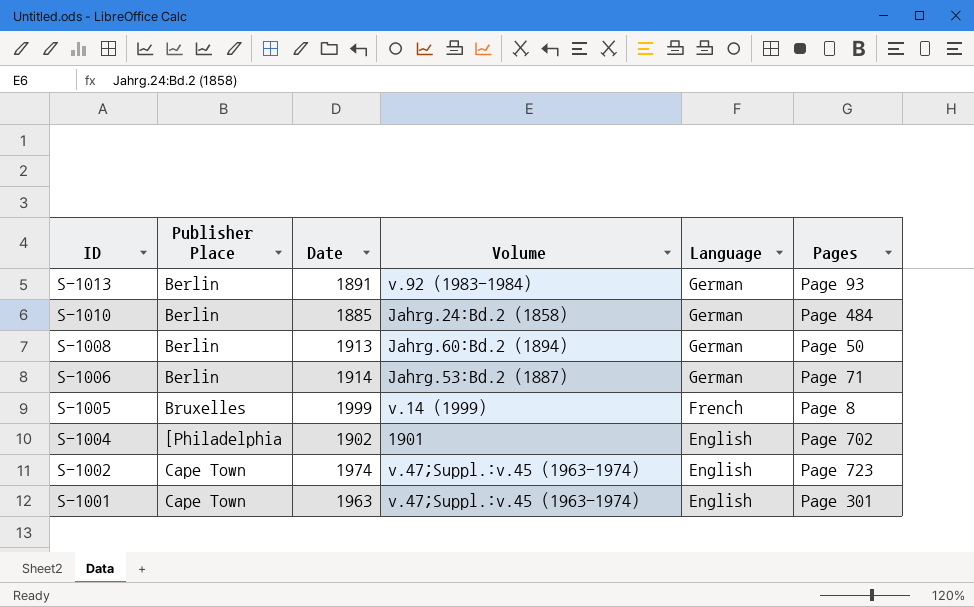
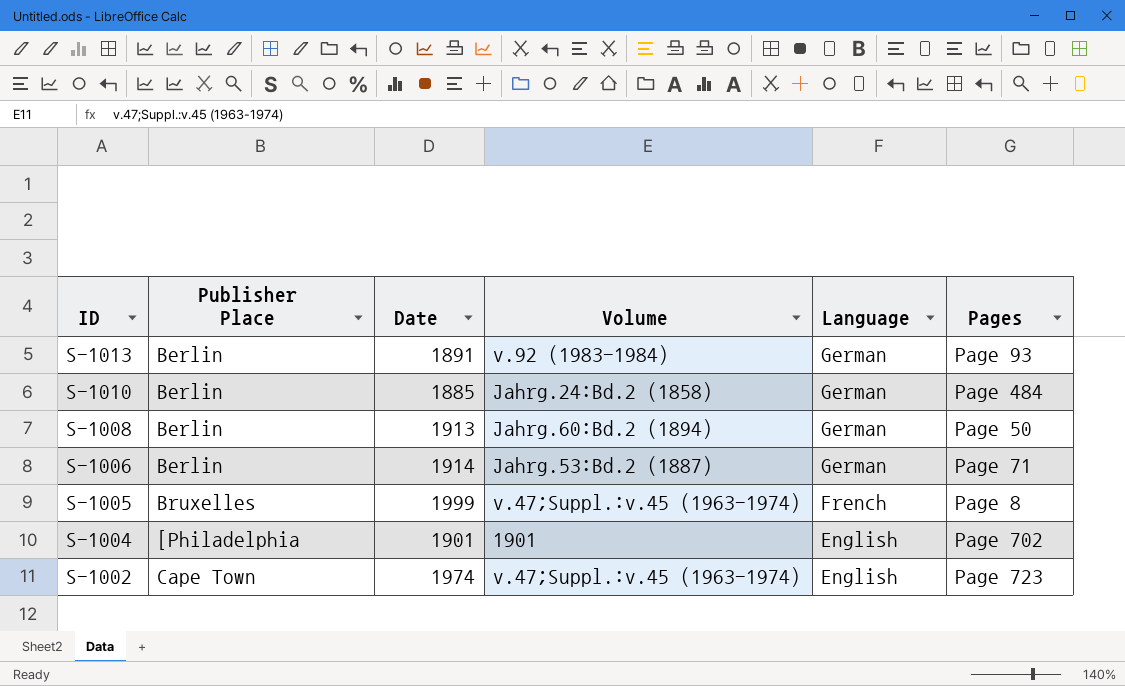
row S-1001: Cape Town | 1963 | v.47;Suppl.:v.45 (1963-1974) | English | Page 301 -> none
S-1005 | Volume: v.14 (1999) -> v.47;Suppl.:v.45 (1963-1974)
S-1004 | Date: 1902 -> 1901

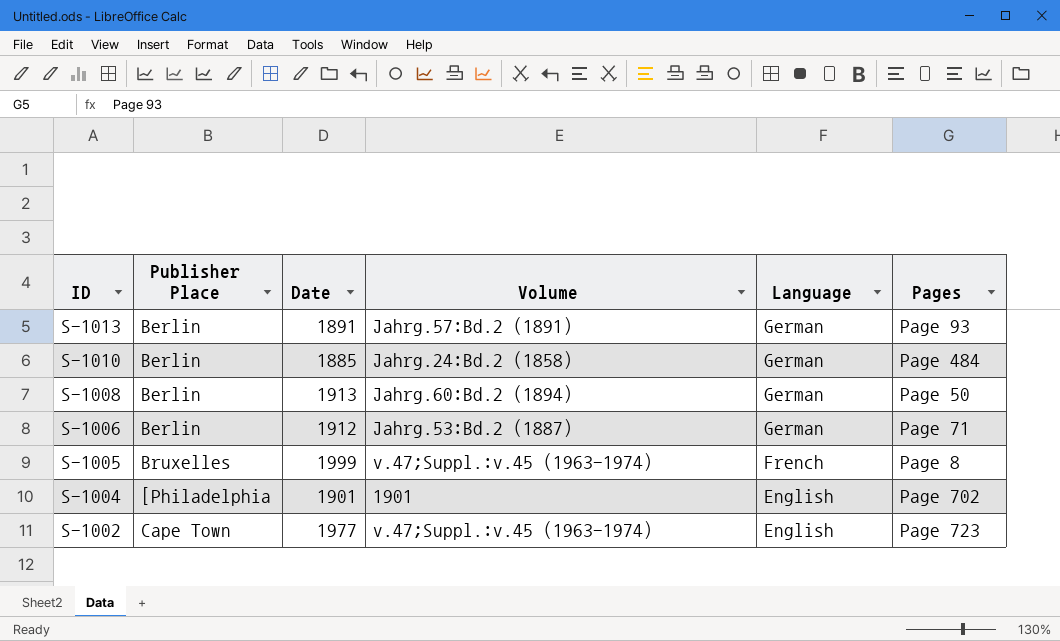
S-1013 | Volume: v.92 (1983-1984) -> Jahrg.57:Bd.2 (1891)
S-1006 | Date: 1914 -> 1912
S-1002 | Date: 1974 -> 1977

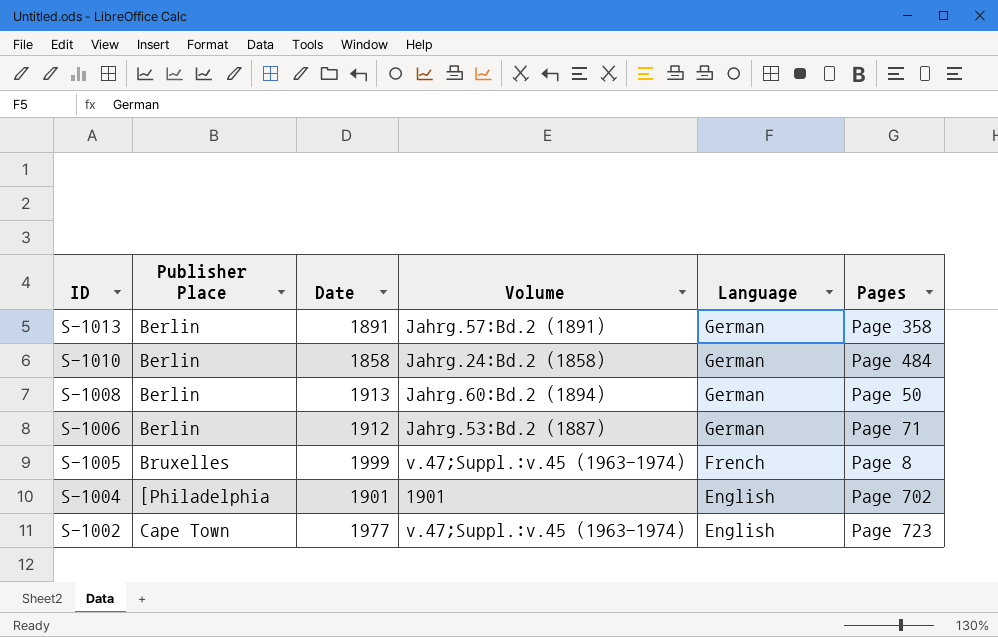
S-1013 | Pages: Page 93 -> Page 358
S-1010 | Date: 1885 -> 1858

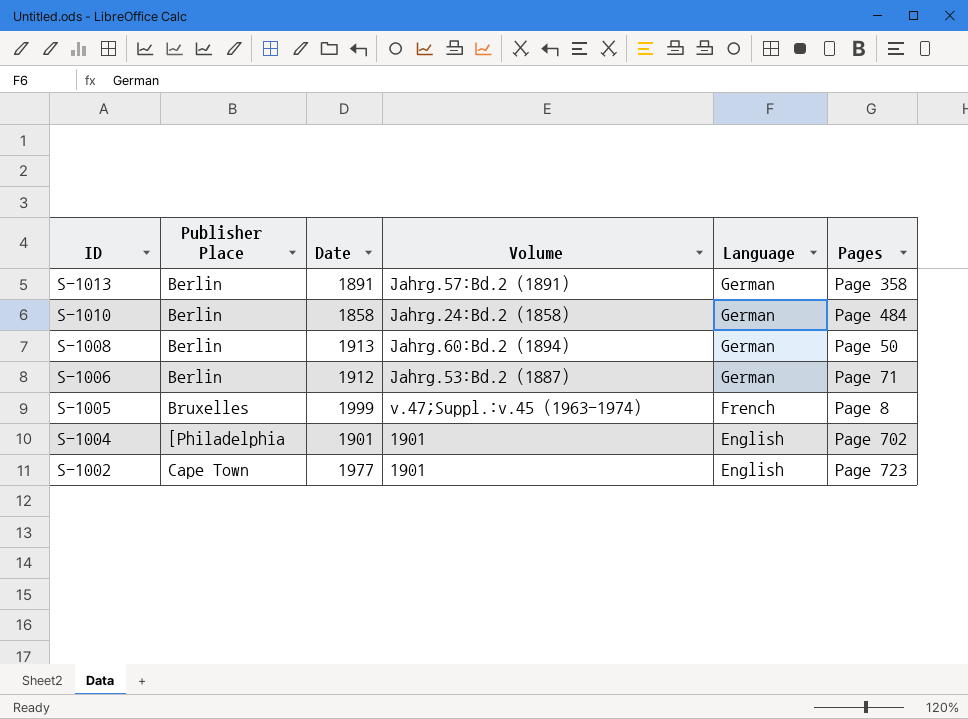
S-1002 | Volume: v.47;Suppl.:v.45 (1963-1974) -> 1901

